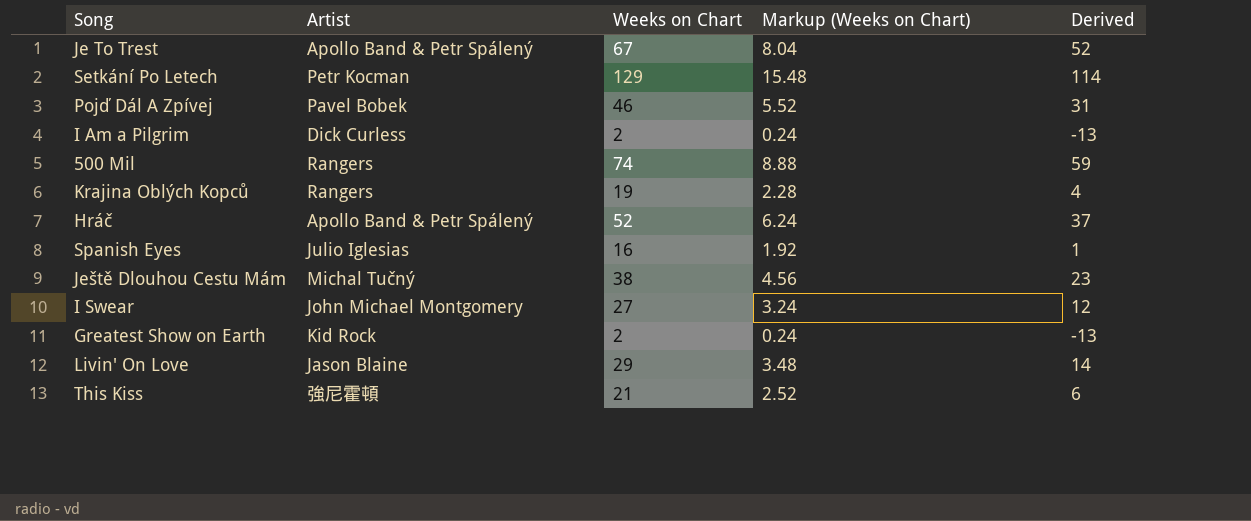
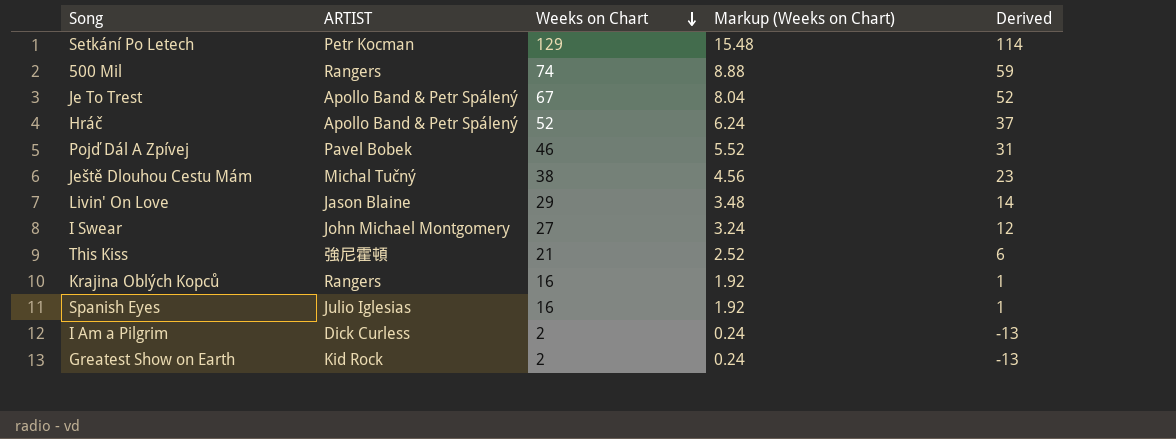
row order: none -> Weeks on Chart descending
column name: Artist -> ARTIST
Krajina Oblých Kopců | Weeks on Chart: 19 -> 16
Krajina Oblých Kopců | Markup (Weeks on Chart): 2.28 -> 1.92
Krajina Oblých Kopců | Derived: 4 -> 1

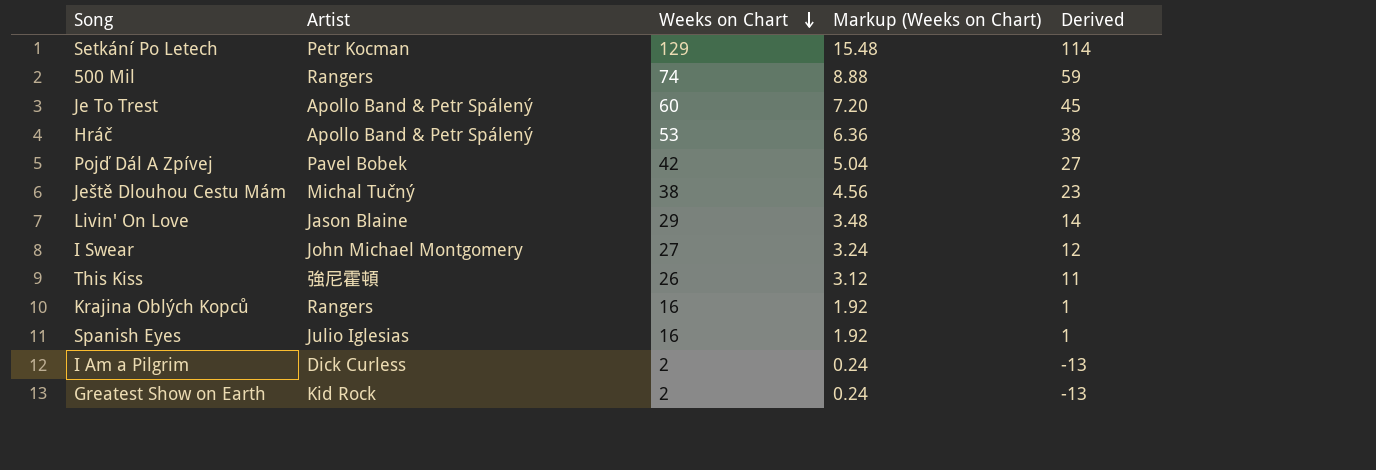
column name: ARTIST -> Artist
Je To Trest | Weeks on Chart: 67 -> 60
Je To Trest | Markup (Weeks on Chart): 8.04 -> 7.20
Je To Trest | Derived: 52 -> 45
Hráč | Weeks on Chart: 52 -> 53
Hráč | Markup (Weeks on Chart): 6.24 -> 6.36
Hráč | Derived: 37 -> 38
Pojď Dál A Zpívej | Weeks on Chart: 46 -> 42
Pojď Dál A Zpívej | Markup (Weeks on Chart): 5.52 -> 5.04
Pojď Dál A Zpívej | Derived: 31 -> 27
This Kiss | Weeks on Chart: 21 -> 26
This Kiss | Markup (Weeks on Chart): 2.52 -> 3.12
This Kiss | Derived: 6 -> 11

